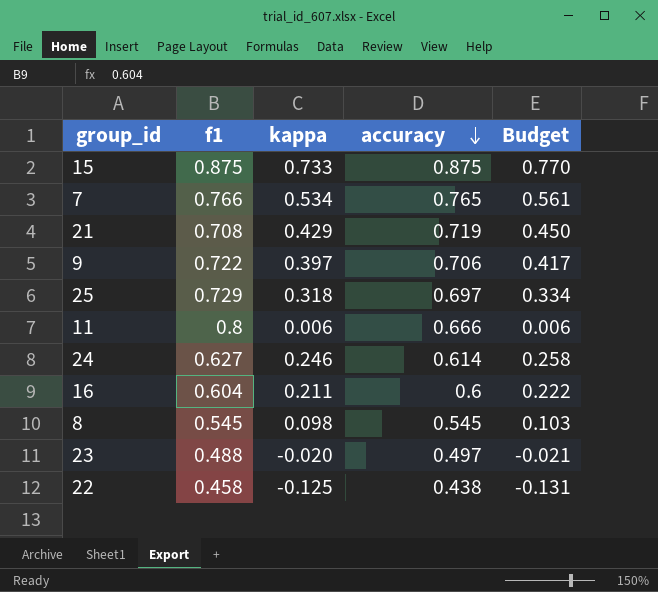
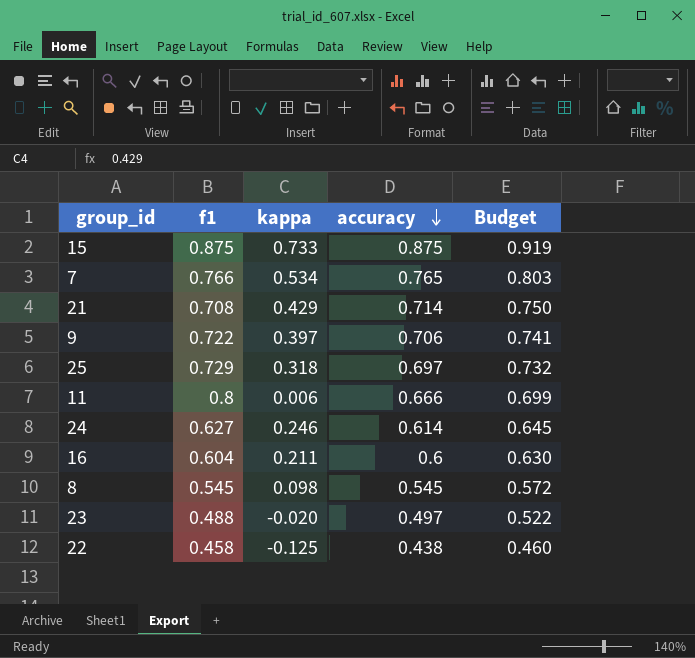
column Budget | formula: [kappa] * 1.05 -> [accuracy] * 1.05
21 | accuracy: 0.719 -> 0.714

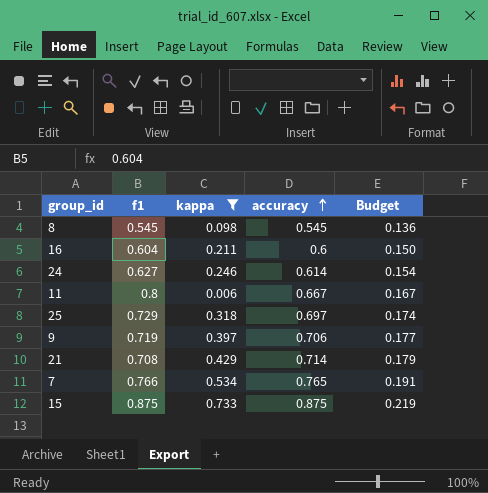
filter: none -> kappa >= 0.006
row order: accuracy descending -> accuracy ascending
column Budget | formula: [accuracy] * 1.05 -> [accuracy] * 0.25
11 | accuracy: 0.666 -> 0.667
9 | f1: 0.722 -> 0.719

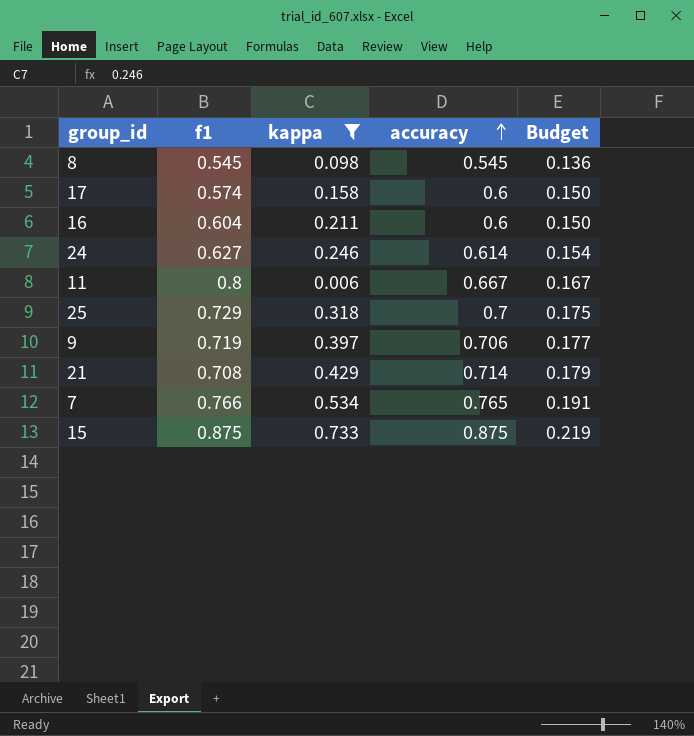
row 17: none -> 0.574 | 0.158 | 0.6 | 0.150
25 | accuracy: 0.697 -> 0.7
25 | Budget: 0.174 -> 0.175

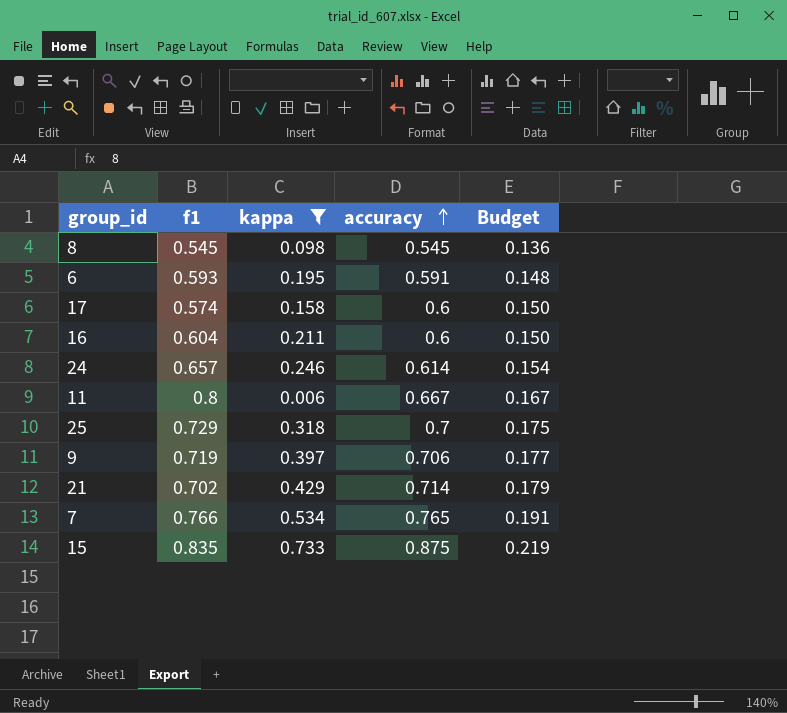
row 6: none -> 0.593 | 0.195 | 0.591 | 0.148
24 | f1: 0.627 -> 0.657
21 | f1: 0.708 -> 0.702
15 | f1: 0.875 -> 0.835

